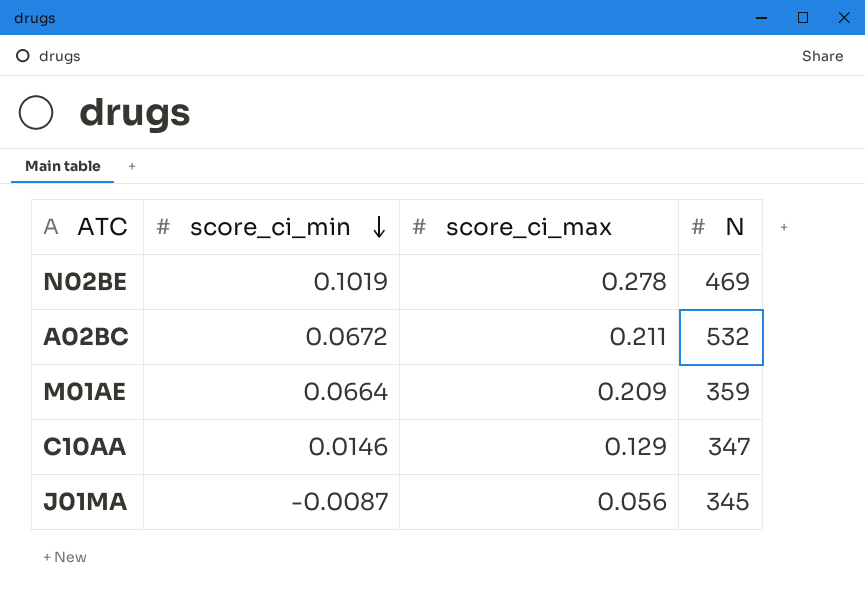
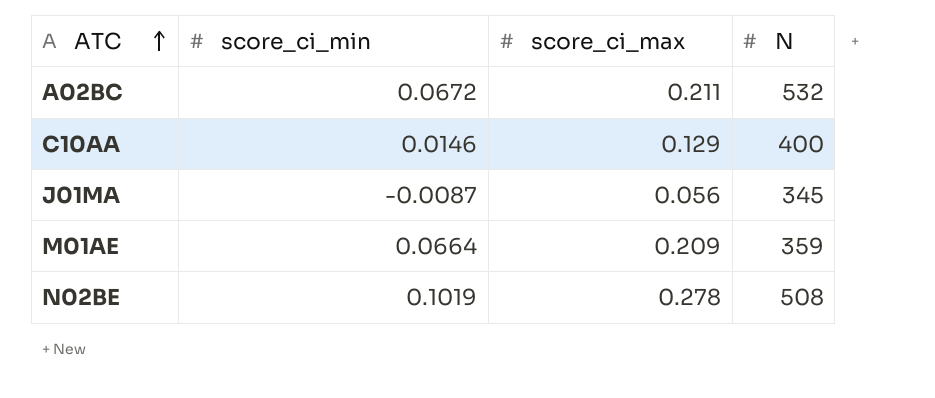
row order: score_ci_min descending -> ATC ascending
C10AA | N: 347 -> 400
N02BE | N: 469 -> 508

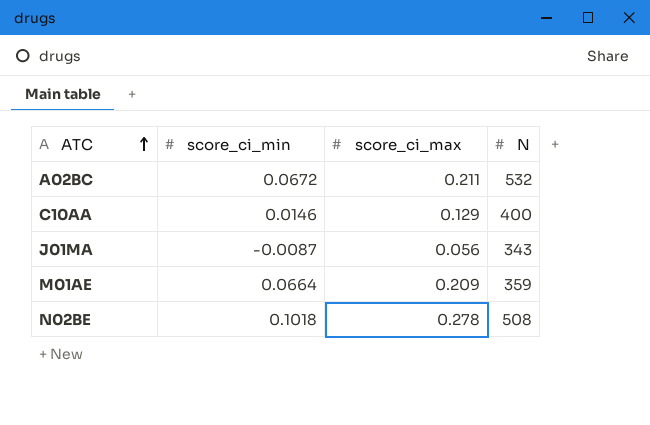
J01MA | N: 345 -> 343
N02BE | score_ci_min: 0.1019 -> 0.1018

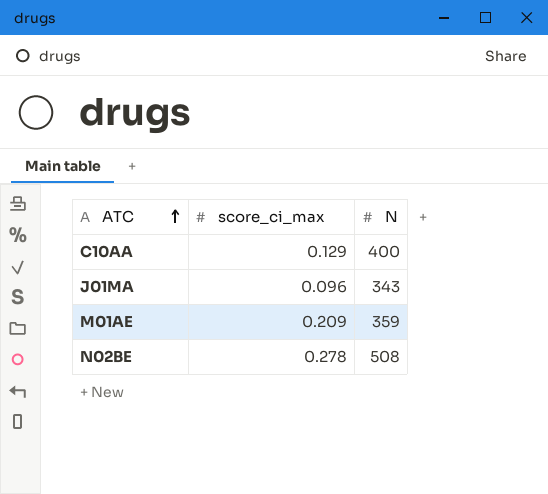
column score_ci_min | position: 2 -> none
row A02BC: 0.0672 | 0.211 | 532 -> none
J01MA | score_ci_max: 0.056 -> 0.096

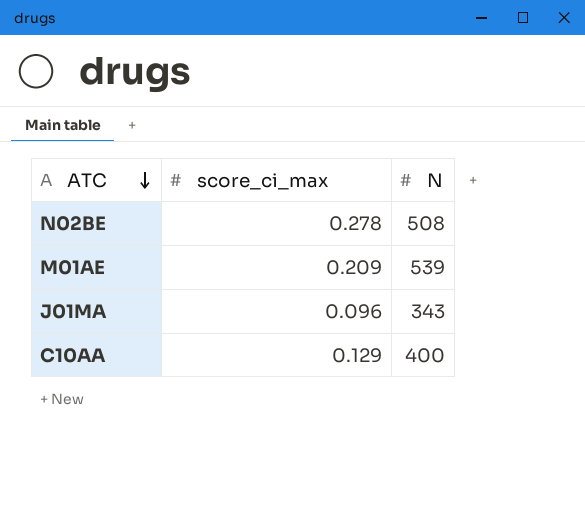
row order: ATC ascending -> ATC descending
M01AE | N: 359 -> 539

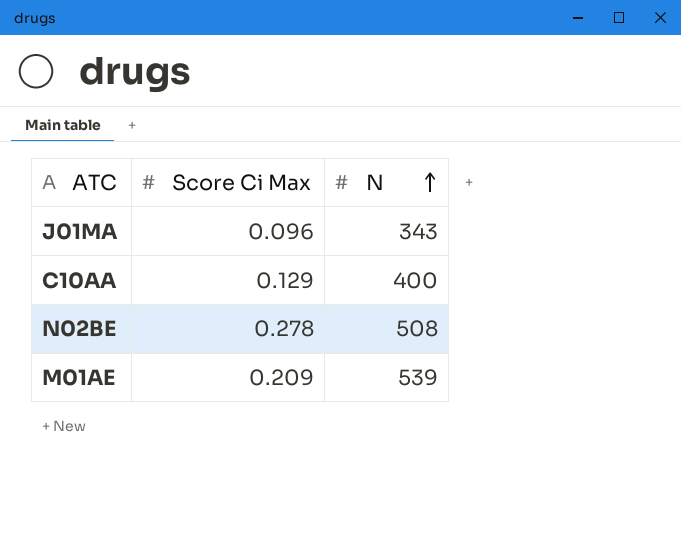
row order: ATC descending -> N ascending
column name: score_ci_max -> Score Ci Max

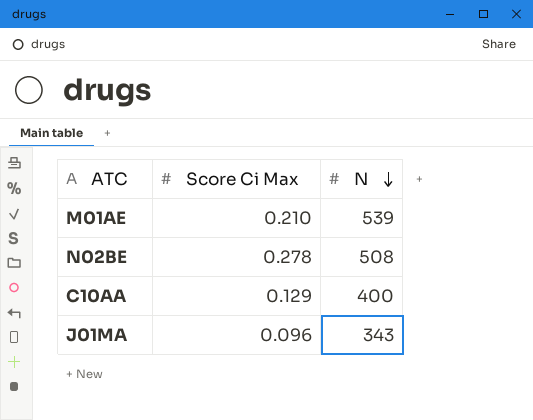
row order: N ascending -> N descending
M01AE | Score Ci Max: 0.209 -> 0.210

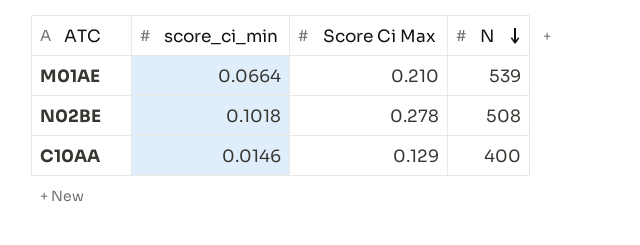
column score_ci_min | position: none -> 2
row J01MA: 0.096 | 343 -> none

